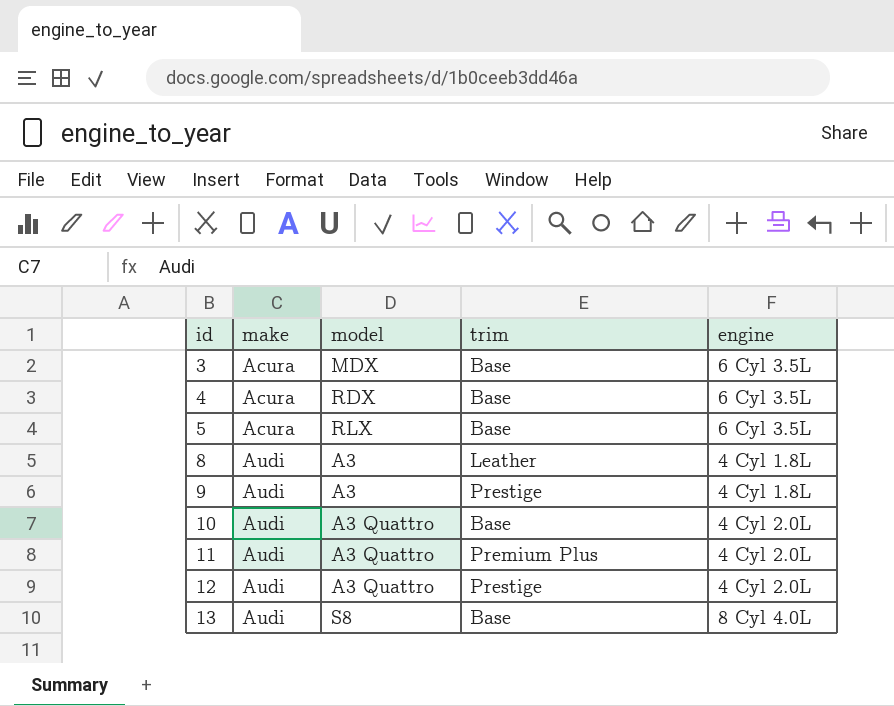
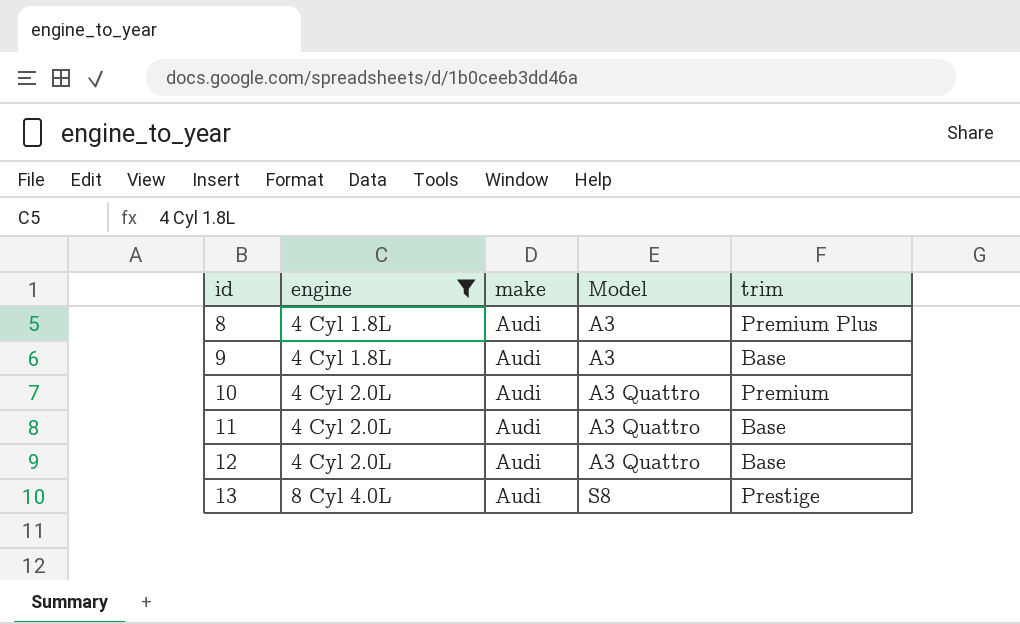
filter: none -> engine != 6 Cyl 3.5L
column engine | position: 5 -> 2
column name: model -> Model
8 | trim: Leather -> Premium Plus
9 | trim: Prestige -> Base
10 | trim: Base -> Premium
11 | trim: Premium Plus -> Base
12 | trim: Prestige -> Base
13 | trim: Base -> Prestige

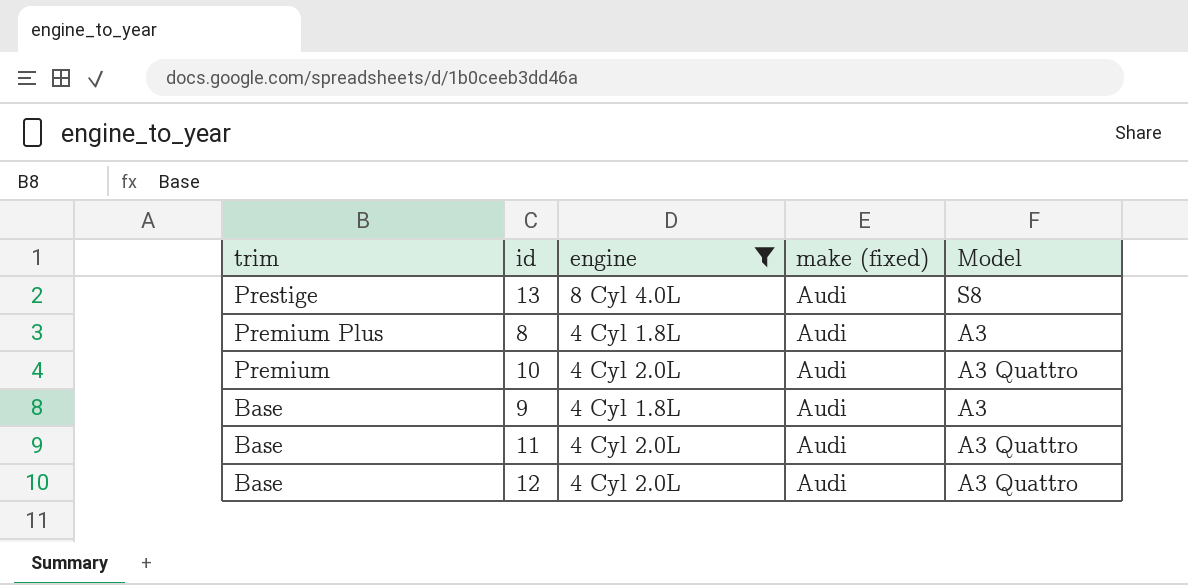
row order: id ascending -> trim descending
column trim | position: 5 -> 1
column name: make -> make (fixed)

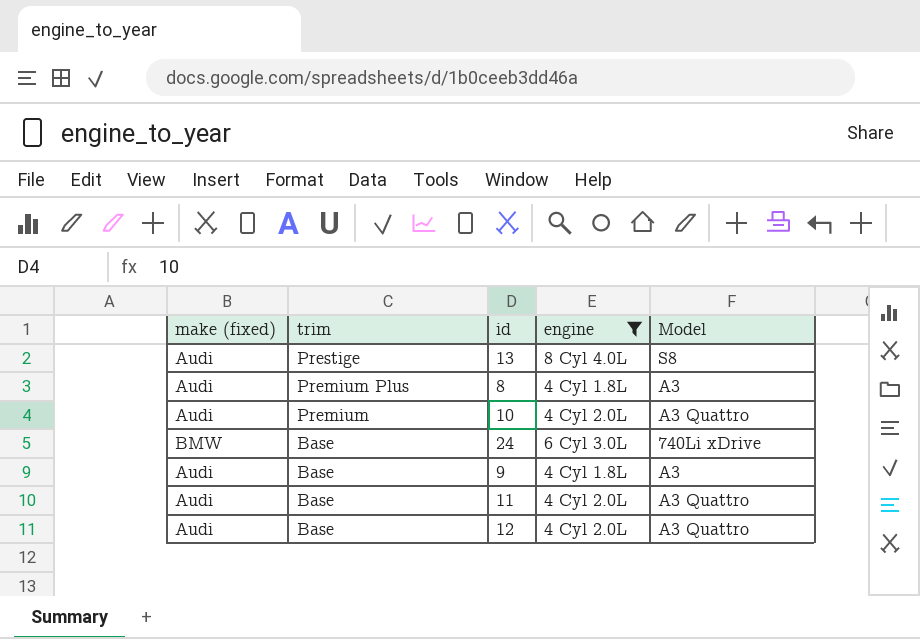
column make (fixed) | position: 4 -> 1
row 24: none -> BMW | Base | 6 Cyl 3.0L | 740Li xDrive

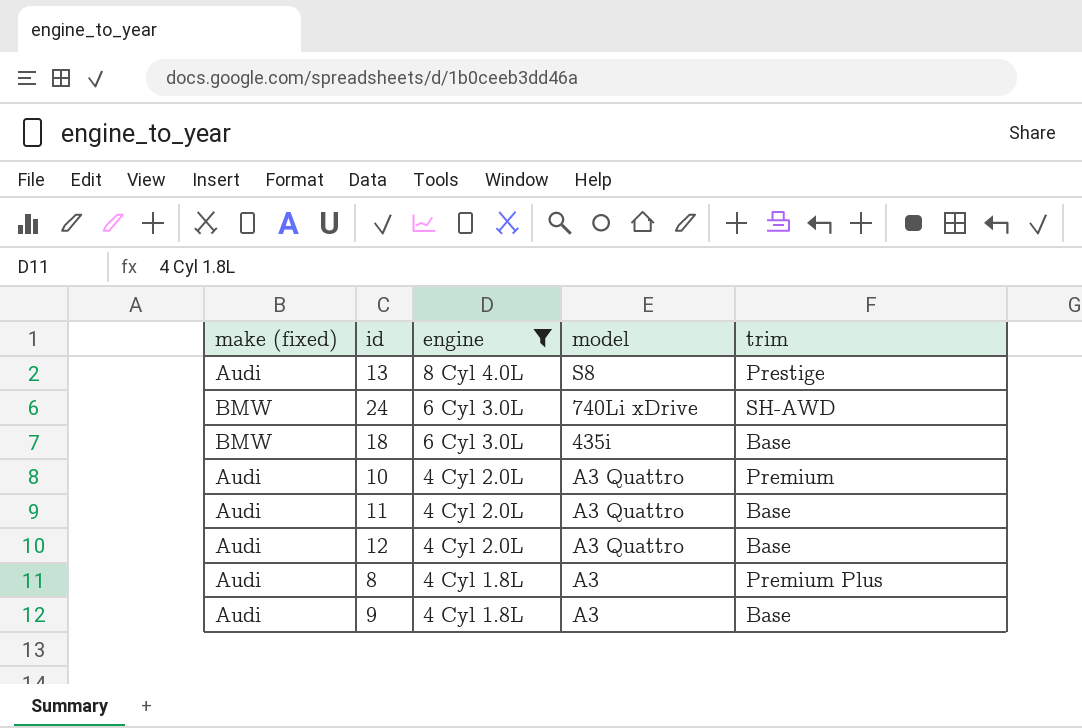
row order: trim descending -> engine descending
column name: Model -> model
column trim | position: 2 -> 5
24 | trim: Base -> SH-AWD
row 18: none -> BMW | 6 Cyl 3.0L | 435i | Base

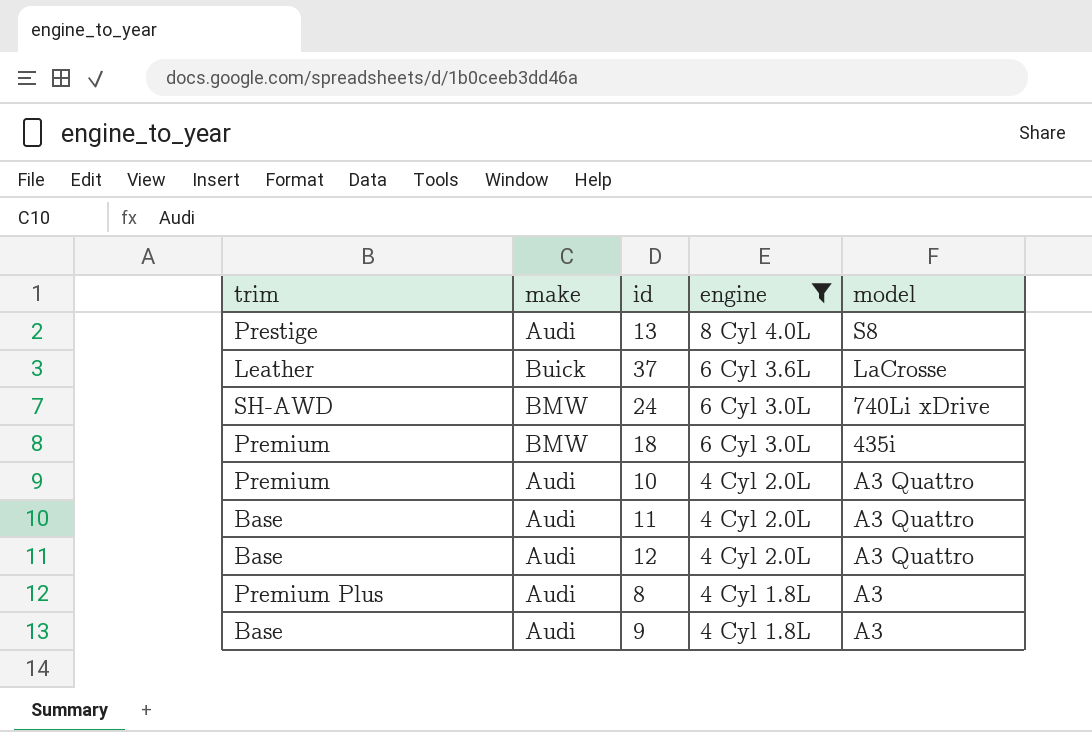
column trim | position: 5 -> 1
column name: make (fixed) -> make
row 37: none -> Leather | Buick | 6 Cyl 3.6L | LaCrosse
18 | trim: Base -> Premium

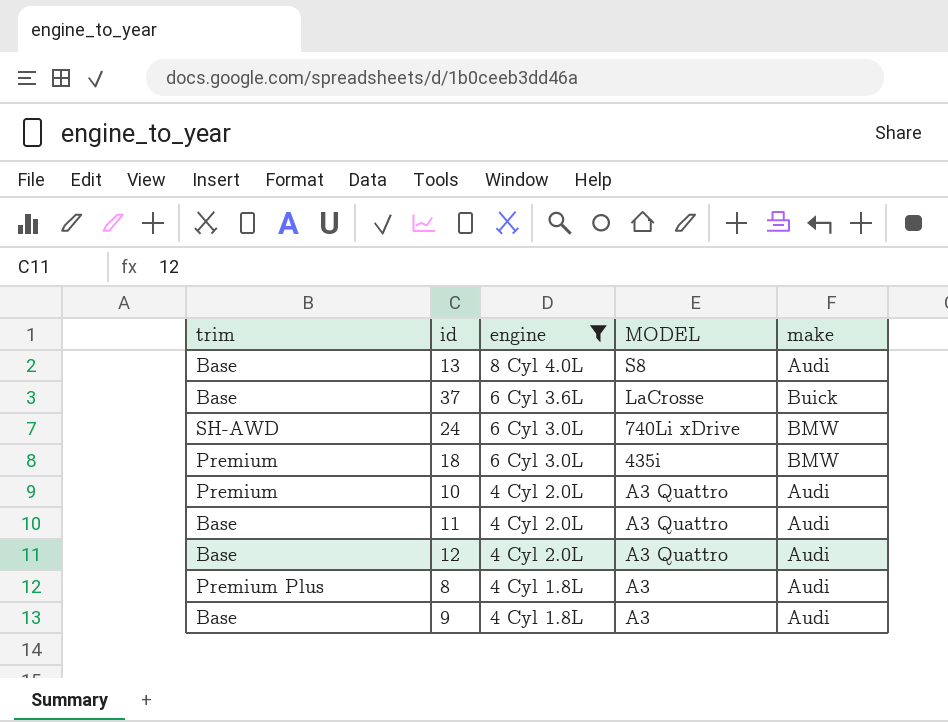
column name: model -> MODEL
column make | position: 2 -> 5
13 | trim: Prestige -> Base
37 | trim: Leather -> Base

